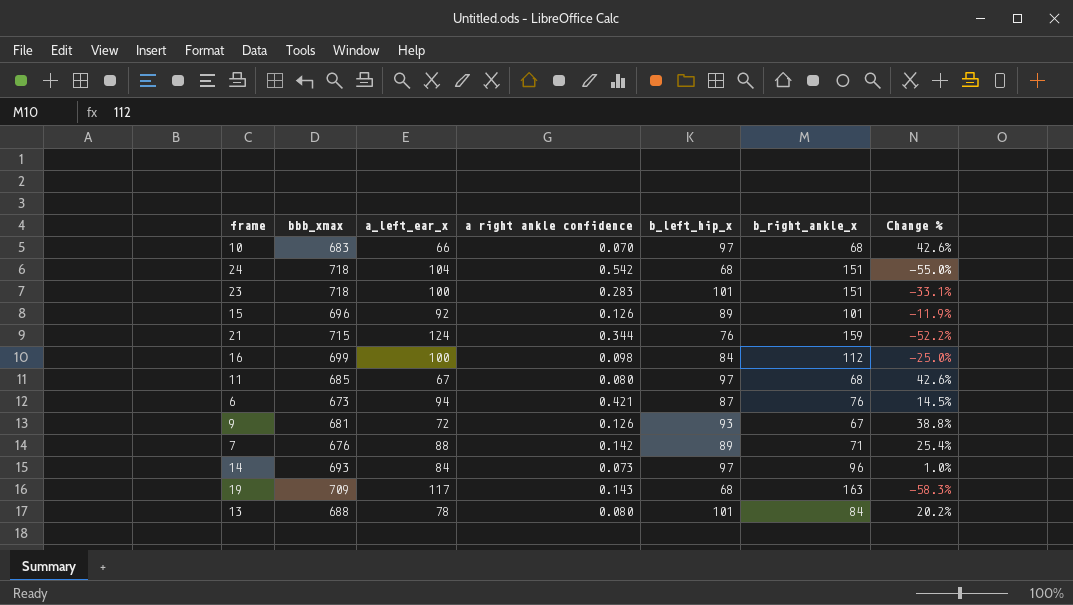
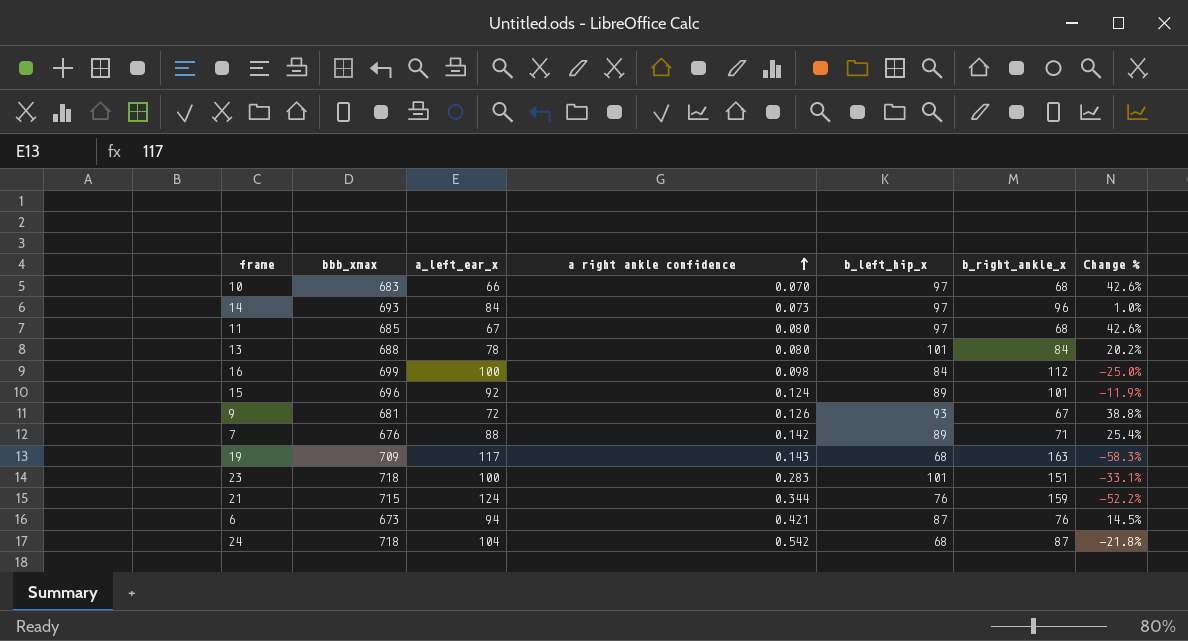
row order: none -> a right ankle confidence ascending
15 | a right ankle confidence: 0.126 -> 0.124
24 | b_right_ankle_x: 151 -> 87
24 | Change %: -55.0% -> -21.8%

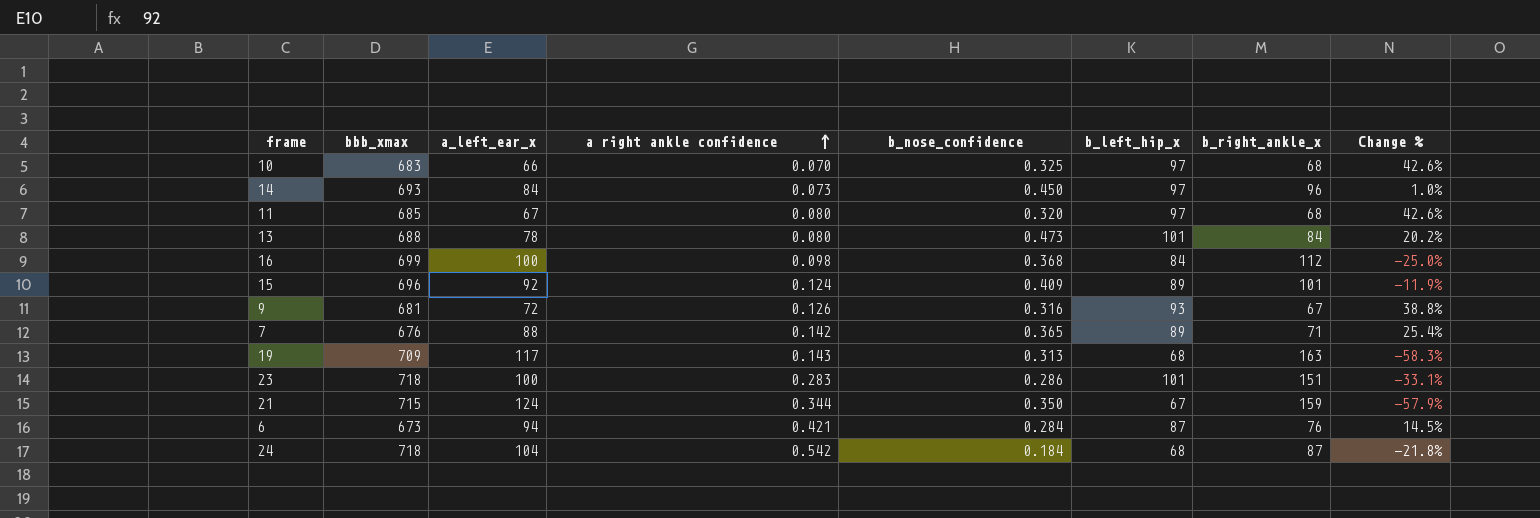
column b_nose_confidence | position: none -> 5
21 | b_left_hip_x: 76 -> 67
21 | Change %: -52.2% -> -57.9%

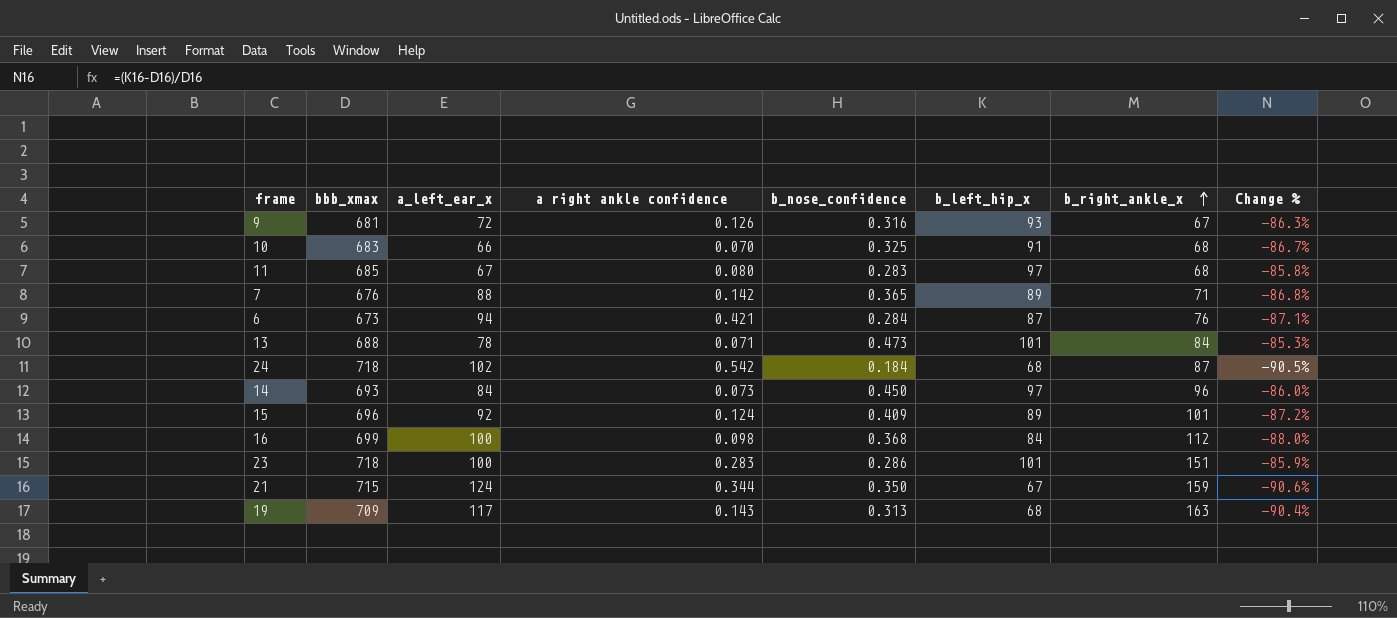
row order: a right ankle confidence ascending -> b_right_ankle_x ascending
column Change % | formula: ([b_left_hip_x] - [b_right_ankle_x]) / [b_right_ankle_x] -> ([b_left_hip_x] - [bbb_xmax]) / [bbb_xmax]
10 | b_left_hip_x: 97 -> 91
11 | b_nose_confidence: 0.320 -> 0.283
13 | a right ankle confidence: 0.080 -> 0.071
24 | a_left_ear_x: 104 -> 102

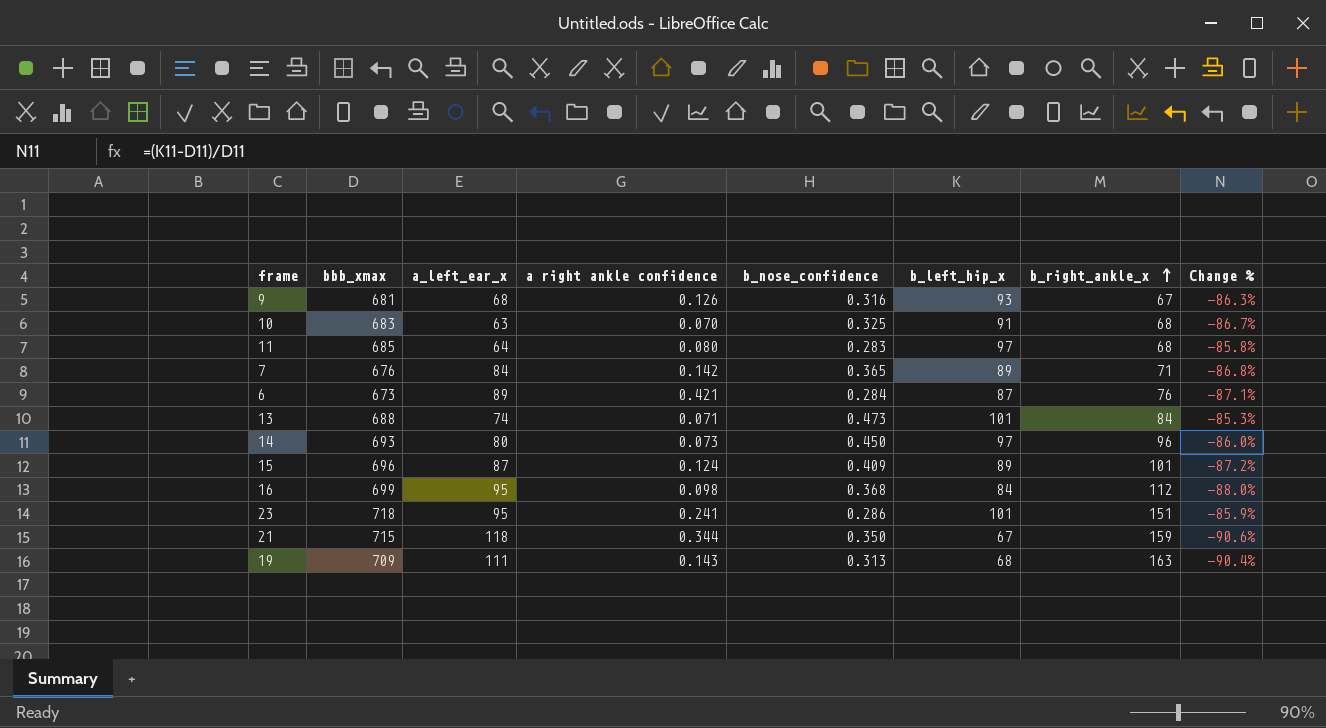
row 24: 718 | 102 | 0.542 | 0.184 | 68 | 87 | -90.5% -> none
9 | a_left_ear_x: 72 -> 68
10 | a_left_ear_x: 66 -> 63
11 | a_left_ear_x: 67 -> 64
7 | a_left_ear_x: 88 -> 84
6 | a_left_ear_x: 94 -> 89
13 | a_left_ear_x: 78 -> 74
14 | a_left_ear_x: 84 -> 80
15 | a_left_ear_x: 92 -> 87
16 | a_left_ear_x: 100 -> 95
23 | a_left_ear_x: 100 -> 95
23 | a right ankle confidence: 0.283 -> 0.241
21 | a_left_ear_x: 124 -> 118
19 | a_left_ear_x: 117 -> 111

